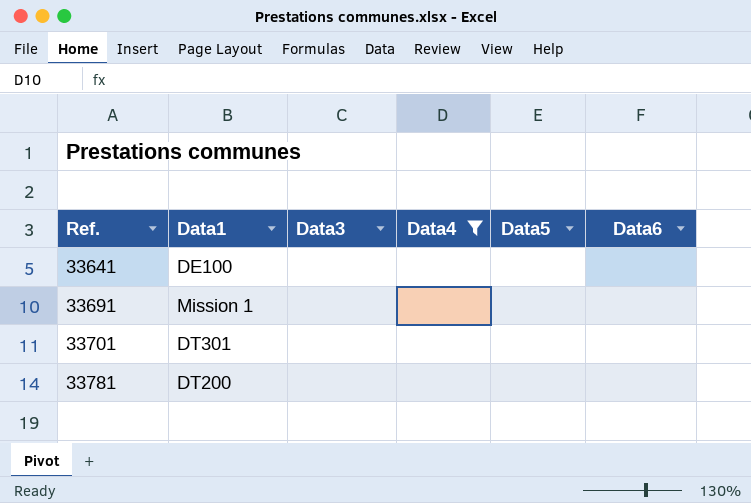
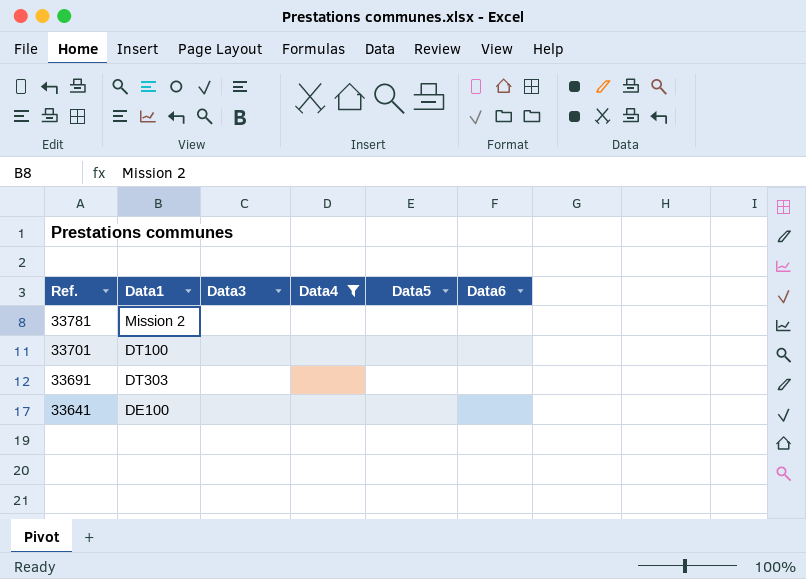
row order: Ref. ascending -> Ref. descending
33781 | Data1: DT200 -> Mission 2
33701 | Data1: DT301 -> DT100
33691 | Data1: Mission 1 -> DT303

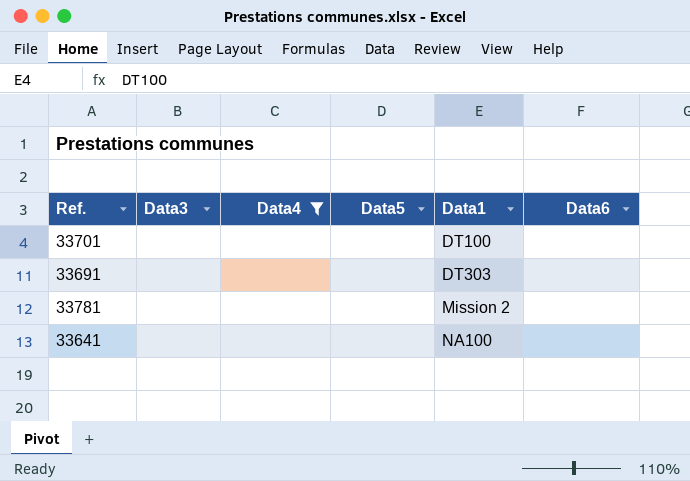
row order: Ref. descending -> Data1 ascending
column Data1 | position: 2 -> 5
33641 | Data1: DE100 -> NA100

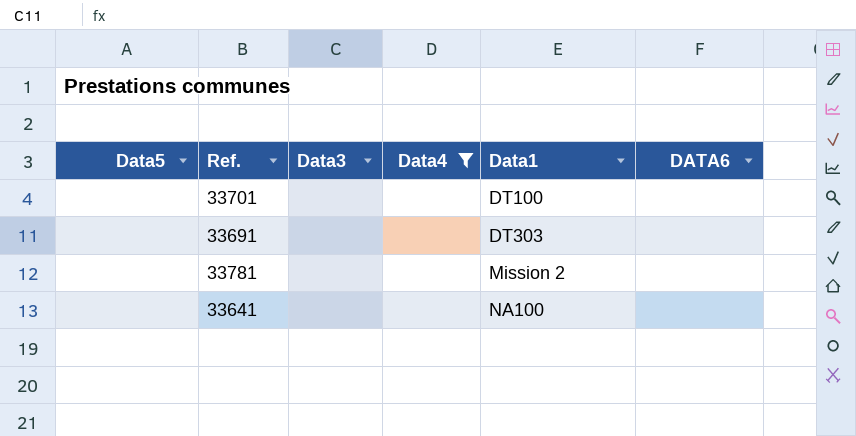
column Data5 | position: 4 -> 1
column name: Data6 -> DATA6

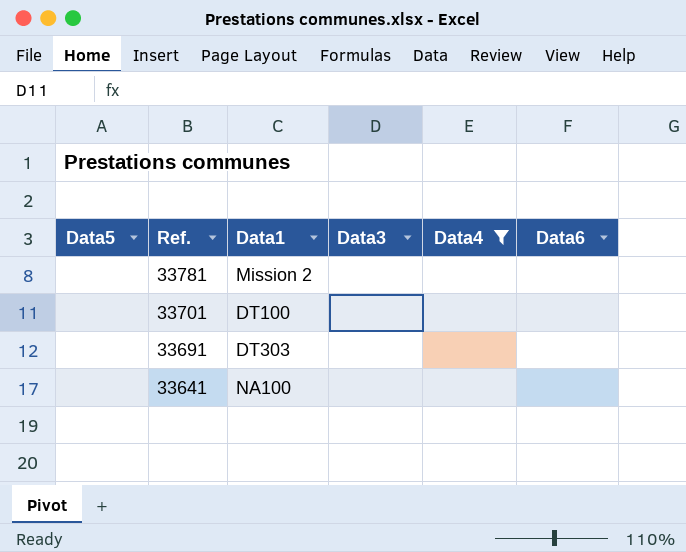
row order: Data1 ascending -> Ref. descending
column Data1 | position: 5 -> 3
column name: DATA6 -> Data6

